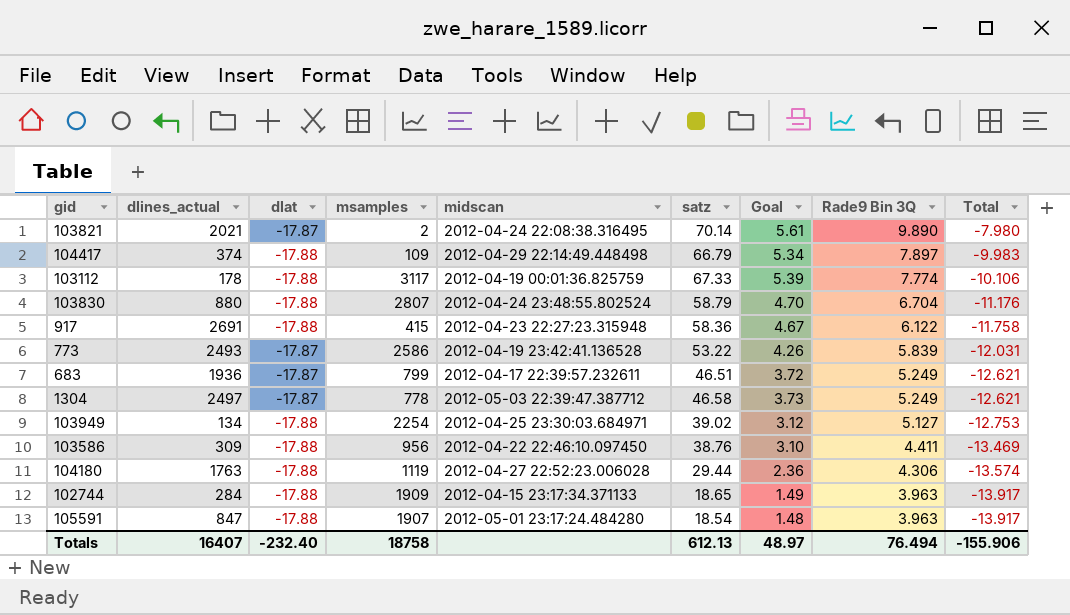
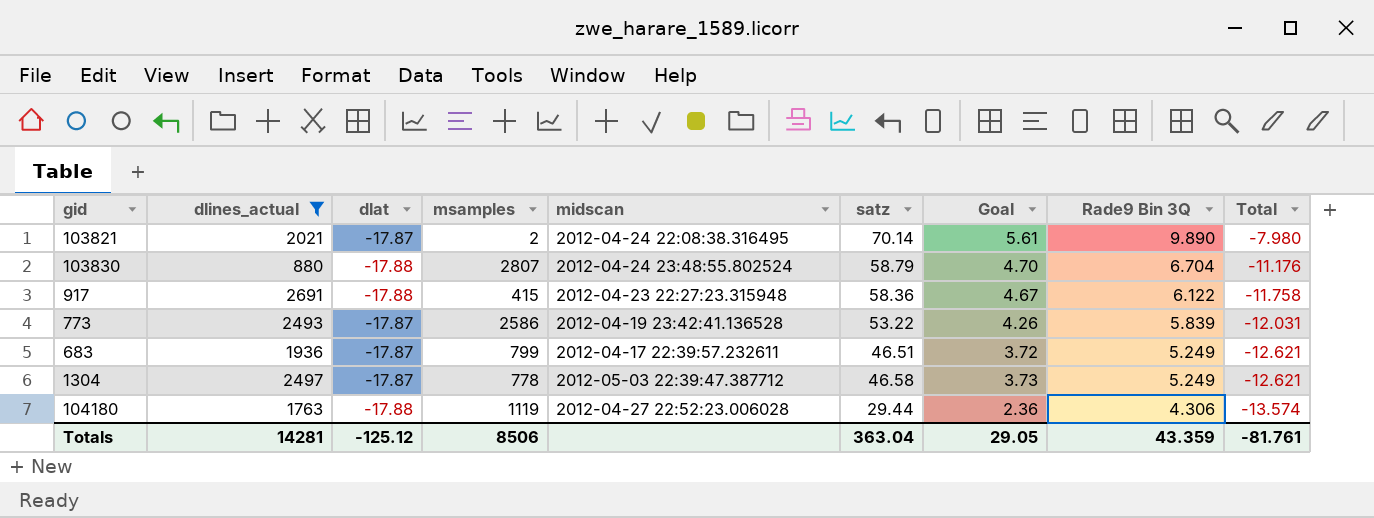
filter: none -> dlines_actual >= 880
Totals | dlines_actual: 16407 -> 14281
Totals | dlat: -232.40 -> -125.12
Totals | msamples: 18758 -> 8506
Totals | satz: 612.13 -> 363.04
Totals | Goal: 48.97 -> 29.05
Totals | Rade9 Bin 3Q: 76.494 -> 43.359
Totals | Total: -155.906 -> -81.761

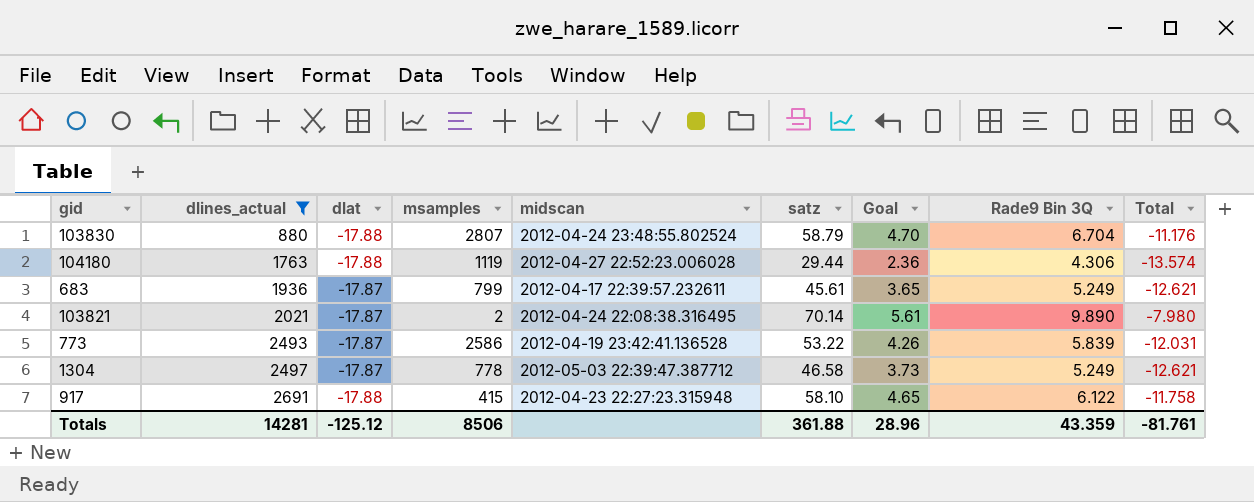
row order: Rade9 Bin 3Q descending -> dlines_actual ascending
683 | satz: 46.51 -> 45.61
683 | Goal: 3.72 -> 3.65
917 | satz: 58.36 -> 58.10
917 | Goal: 4.67 -> 4.65
Totals | satz: 363.04 -> 361.88
Totals | Goal: 29.05 -> 28.96

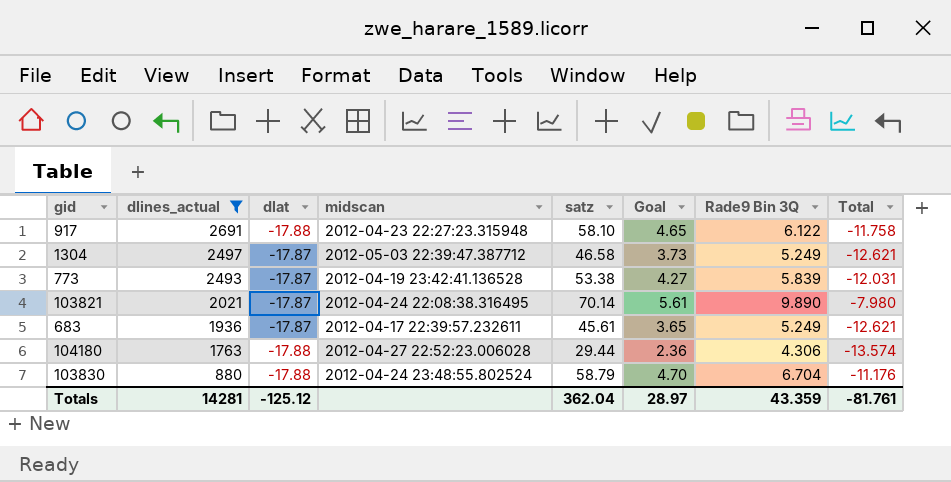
row order: dlines_actual ascending -> dlines_actual descending
column msamples | position: 4 -> none
773 | satz: 53.22 -> 53.38
773 | Goal: 4.26 -> 4.27
Totals | satz: 361.88 -> 362.04
Totals | Goal: 28.96 -> 28.97

